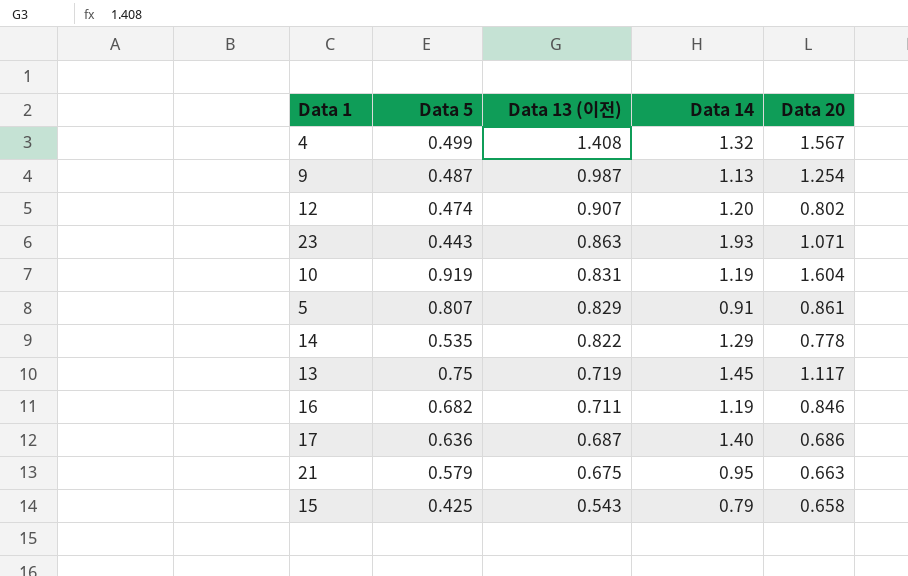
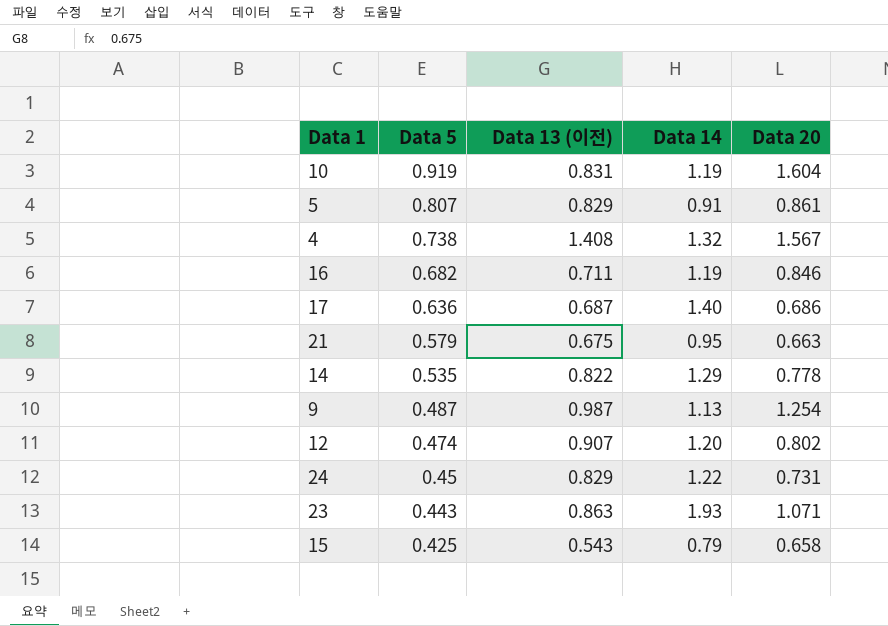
row order: Data 13 (이전) descending -> Data 5 descending
row 13: 0.75 | 0.719 | 1.45 | 1.117 -> none
4 | Data 5: 0.499 -> 0.738
row 24: none -> 0.45 | 0.829 | 1.22 | 0.731

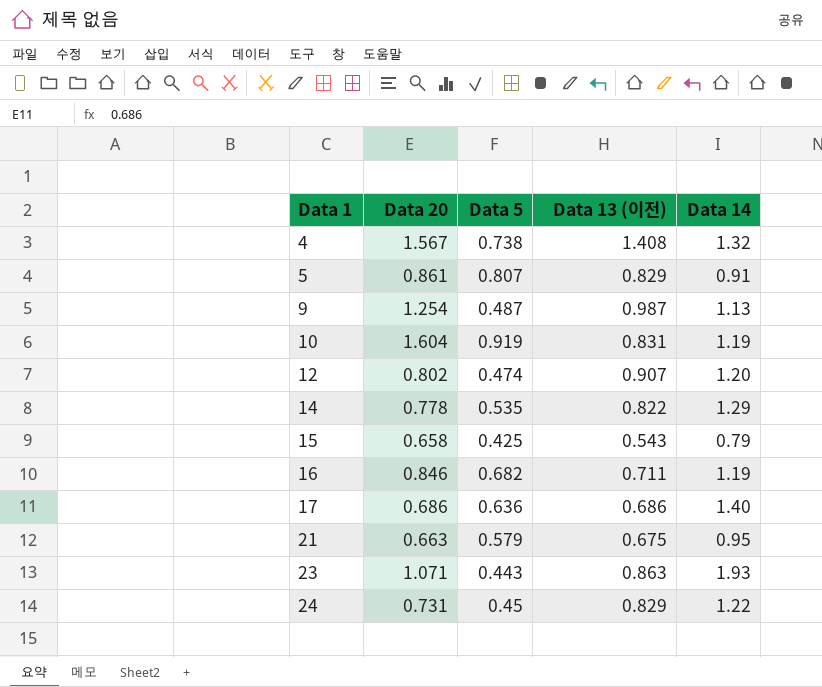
row order: Data 5 descending -> Data 1 ascending
column Data 20 | position: 5 -> 2
17 | Data 13 (이전): 0.687 -> 0.686

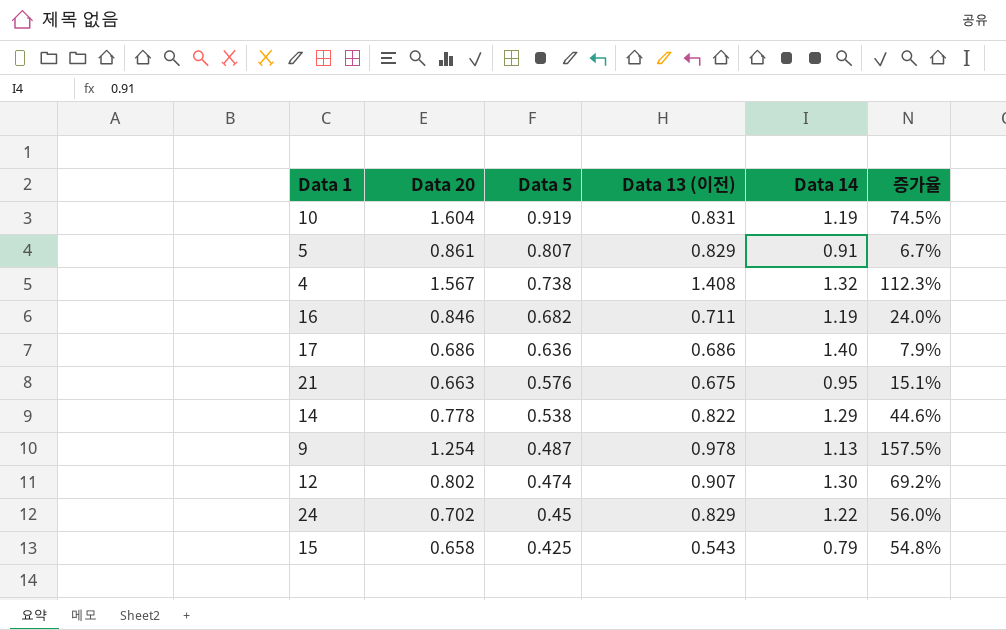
row order: Data 1 ascending -> Data 5 descending
column 증가율 | formula: none -> ([Data 20] - [Data 5]) / [Data 5]
row 23: 1.071 | 0.443 | 0.863 | 1.93 -> none
21 | Data 5: 0.579 -> 0.576
14 | Data 5: 0.535 -> 0.538
9 | Data 13 (이전): 0.987 -> 0.978
12 | Data 14: 1.20 -> 1.30
24 | Data 20: 0.731 -> 0.702

